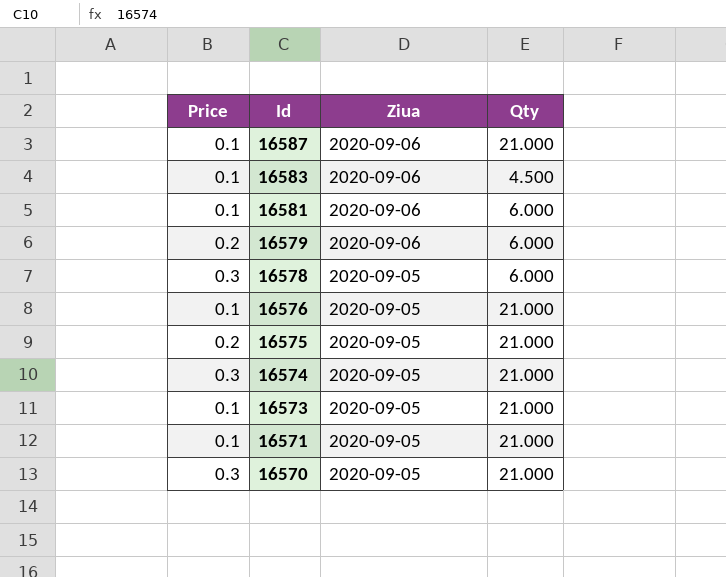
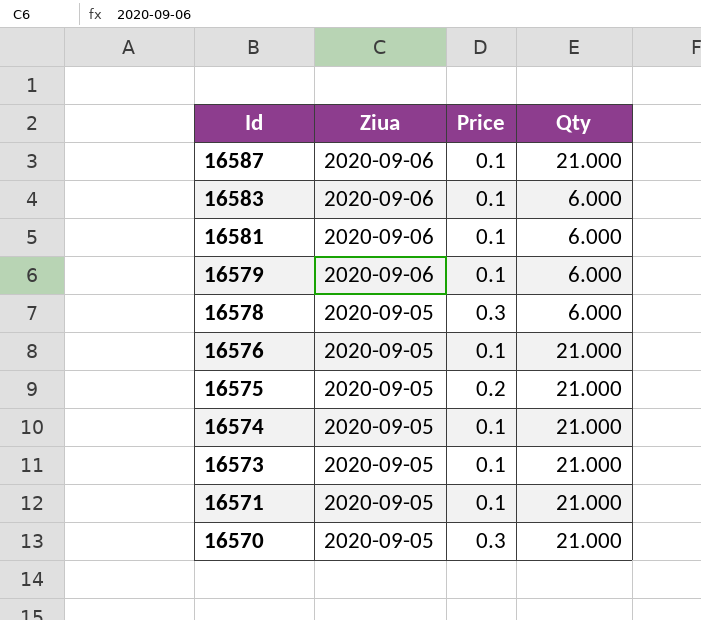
column Price | position: 1 -> 3
16583 | Qty: 4.500 -> 6.000
16579 | Price: 0.2 -> 0.1
16574 | Price: 0.3 -> 0.1

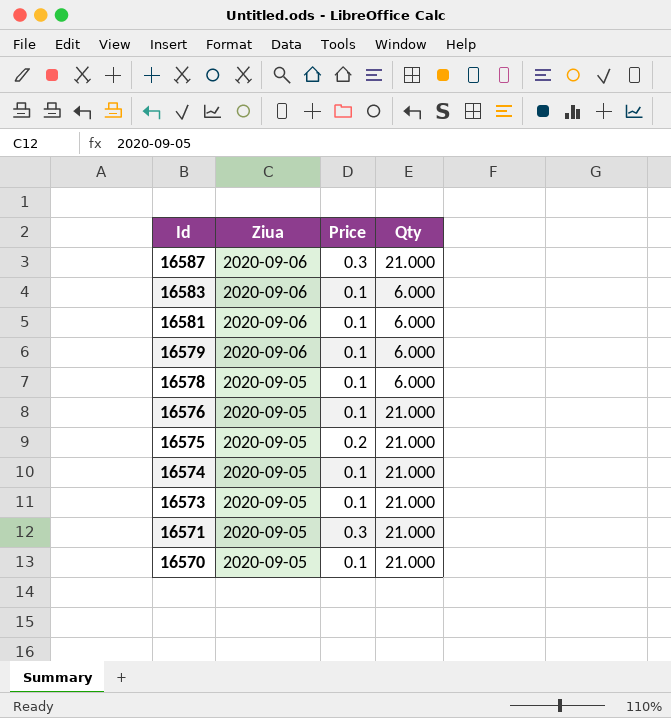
16587 | Price: 0.1 -> 0.3
16578 | Price: 0.3 -> 0.1
16571 | Price: 0.1 -> 0.3
16570 | Price: 0.3 -> 0.1

